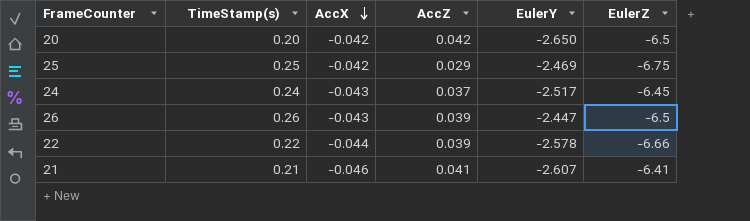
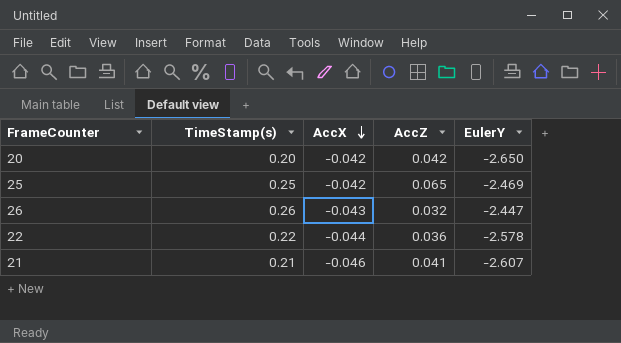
column EulerZ | position: 6 -> none
row 24: 0.24 | -0.043 | 0.037 | -2.517 | -6.45 -> none
25 | AccZ: 0.029 -> 0.065
26 | AccZ: 0.039 -> 0.032
22 | AccZ: 0.039 -> 0.036

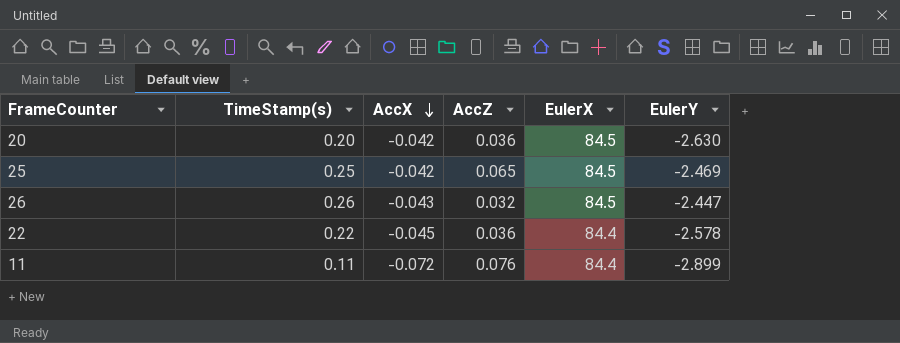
column EulerX | position: none -> 5
row 21: 0.21 | -0.046 | 0.041 | -2.607 -> none
20 | AccZ: 0.042 -> 0.036
20 | EulerY: -2.650 -> -2.630
22 | AccX: -0.044 -> -0.045
row 11: none -> 0.11 | -0.072 | 0.076 | 84.4 | -2.899

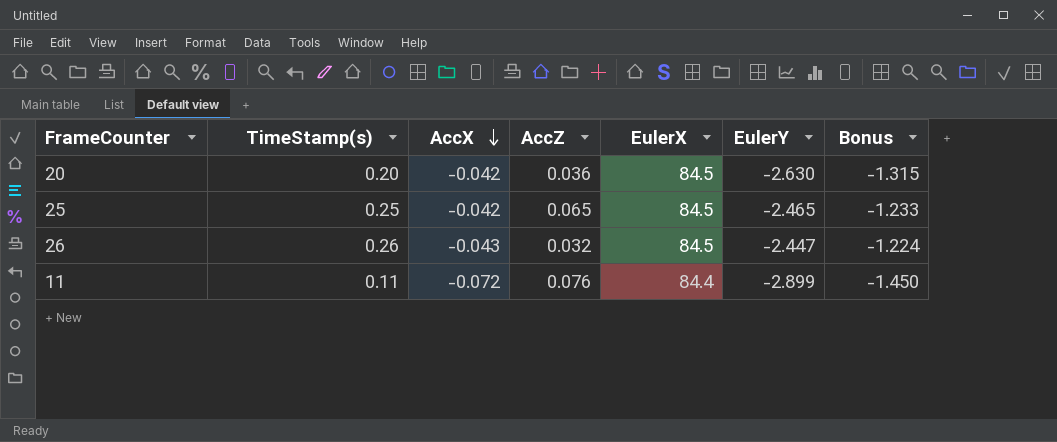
column Bonus | formula: none -> [EulerY] * 0.5
row 22: 0.22 | -0.045 | 0.036 | 84.4 | -2.578 -> none
25 | EulerY: -2.469 -> -2.465

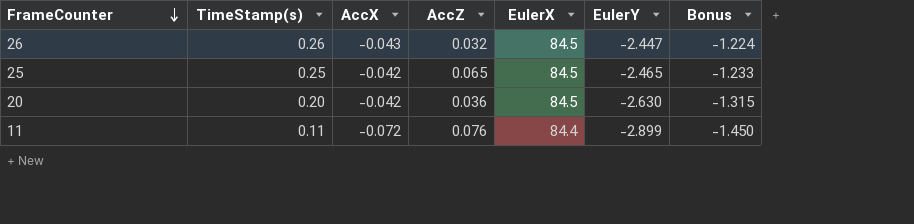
row order: AccX descending -> FrameCounter descending

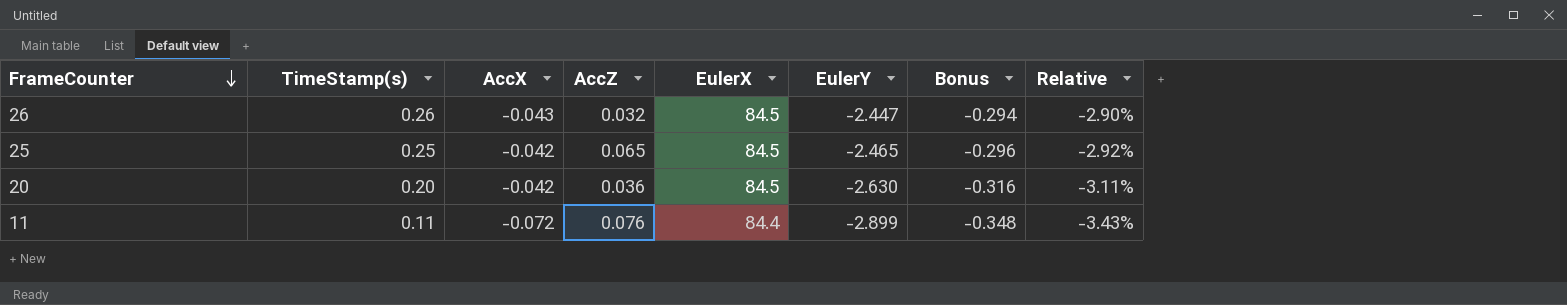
column Bonus | formula: [EulerY] * 0.5 -> [EulerY] * 0.12
column Relative | formula: none -> [EulerY] / [EulerX]

